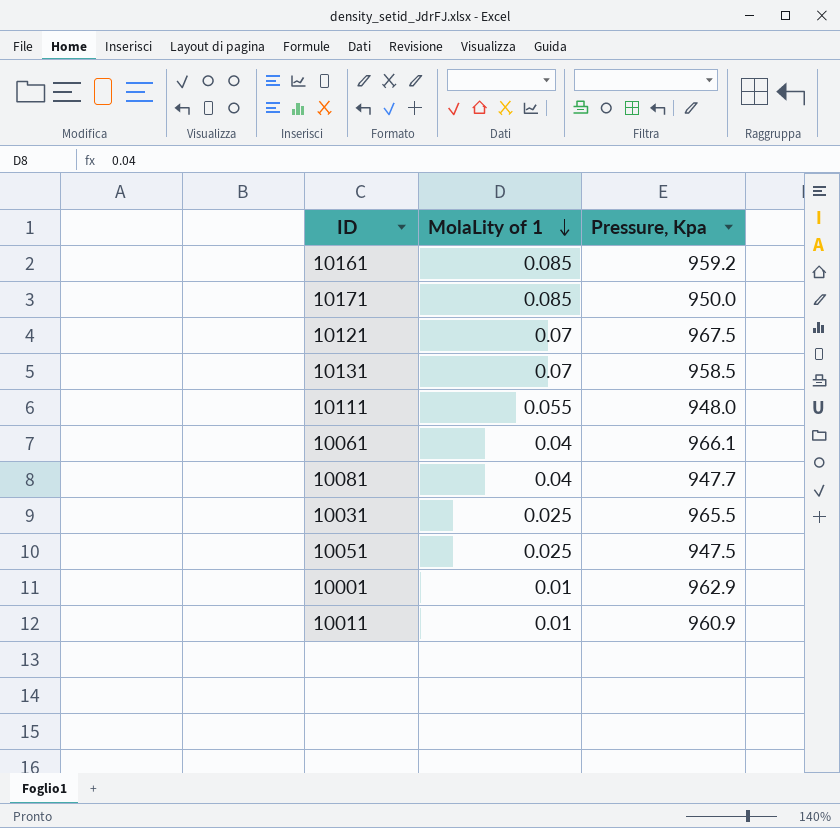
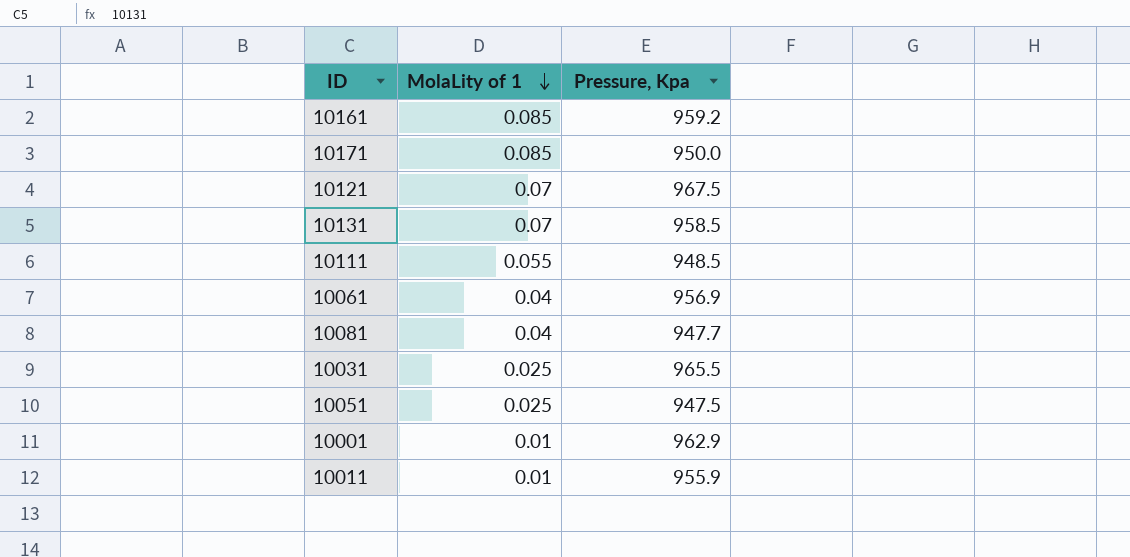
10111 | Pressure, Kpa: 948.0 -> 948.5
10061 | Pressure, Kpa: 966.1 -> 956.9
10011 | Pressure, Kpa: 960.9 -> 955.9

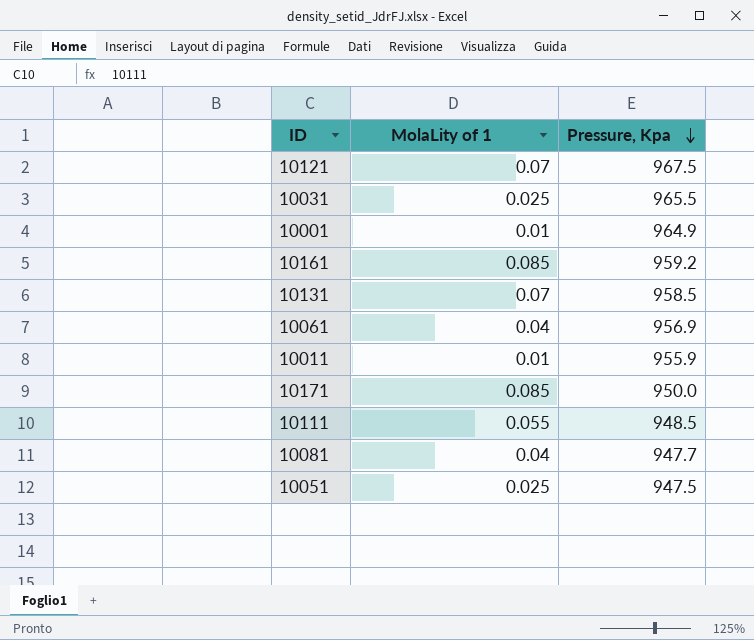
row order: MolaLity of 1 descending -> Pressure, Kpa descending
10001 | Pressure, Kpa: 962.9 -> 964.9

